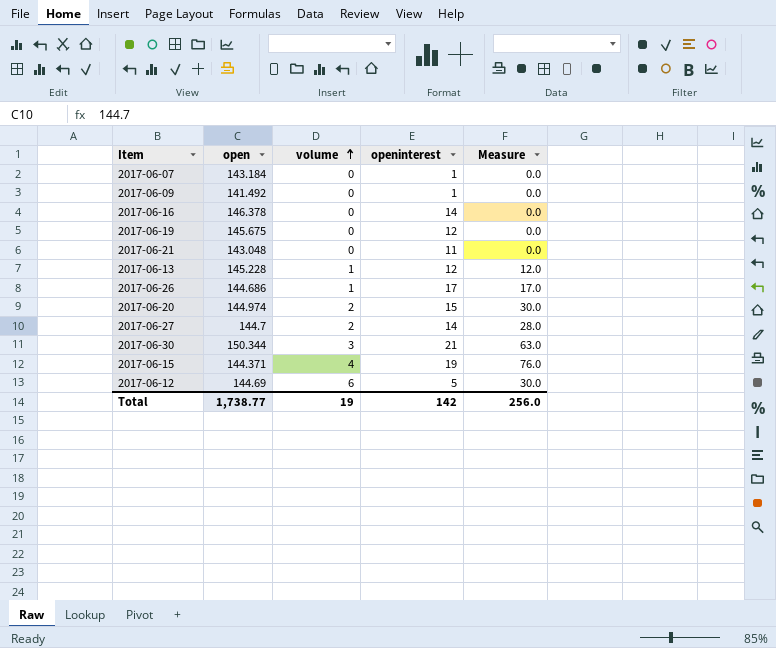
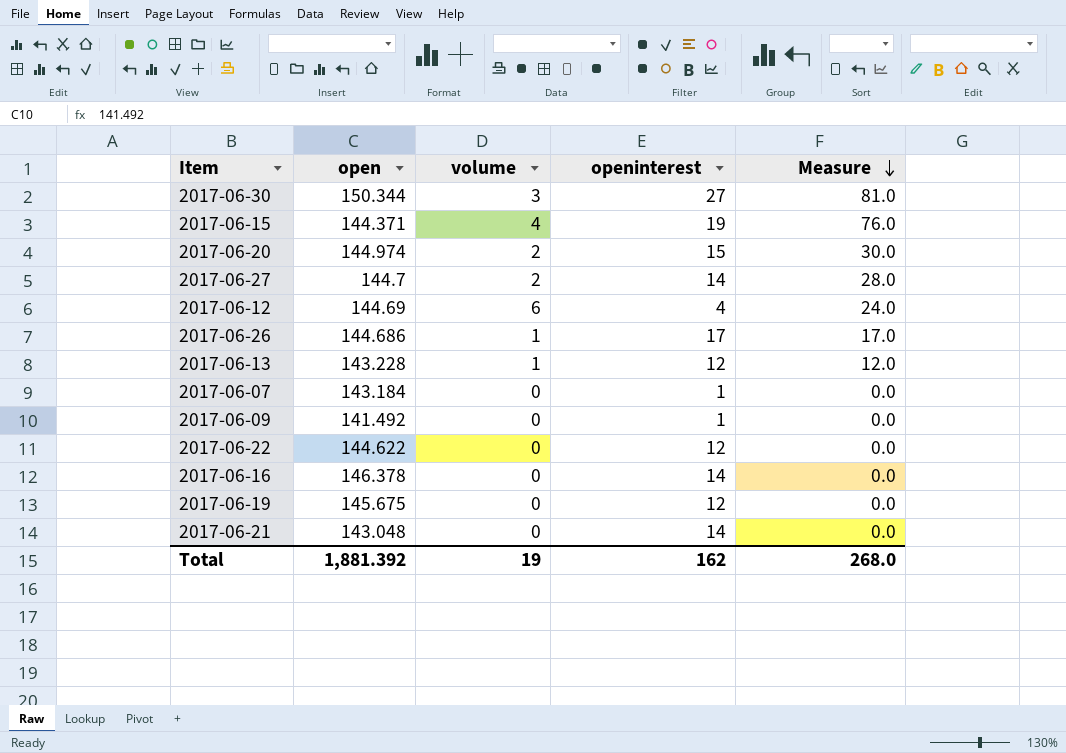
row order: volume ascending -> Measure descending
2017-06-30 | openinterest: 21 -> 27
2017-06-30 | Measure: 63.0 -> 81.0
2017-06-12 | openinterest: 5 -> 4
2017-06-12 | Measure: 30.0 -> 24.0
2017-06-13 | open: 145.228 -> 143.228
row 2017-06-22: none -> 144.622 | 0 | 12 | 0.0
2017-06-21 | openinterest: 11 -> 14
Total | open: 1,738.77 -> 1,881.392
Total | openinterest: 142 -> 162
Total | Measure: 256.0 -> 268.0

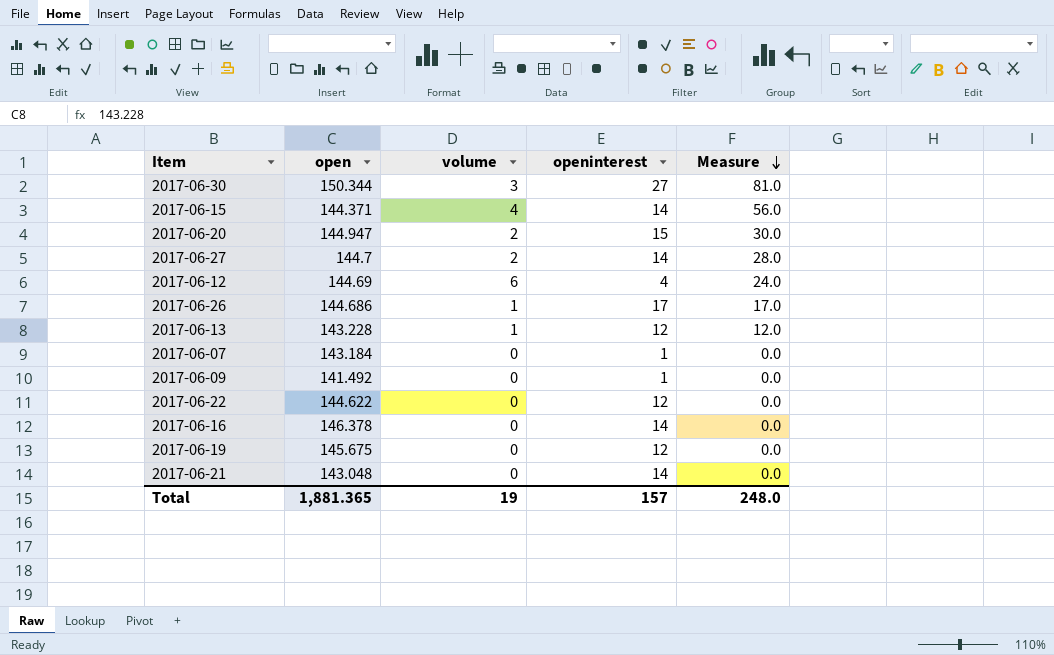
2017-06-15 | openinterest: 19 -> 14
2017-06-15 | Measure: 76.0 -> 56.0
2017-06-20 | open: 144.974 -> 144.947
Total | open: 1,881.392 -> 1,881.365
Total | openinterest: 162 -> 157
Total | Measure: 268.0 -> 248.0

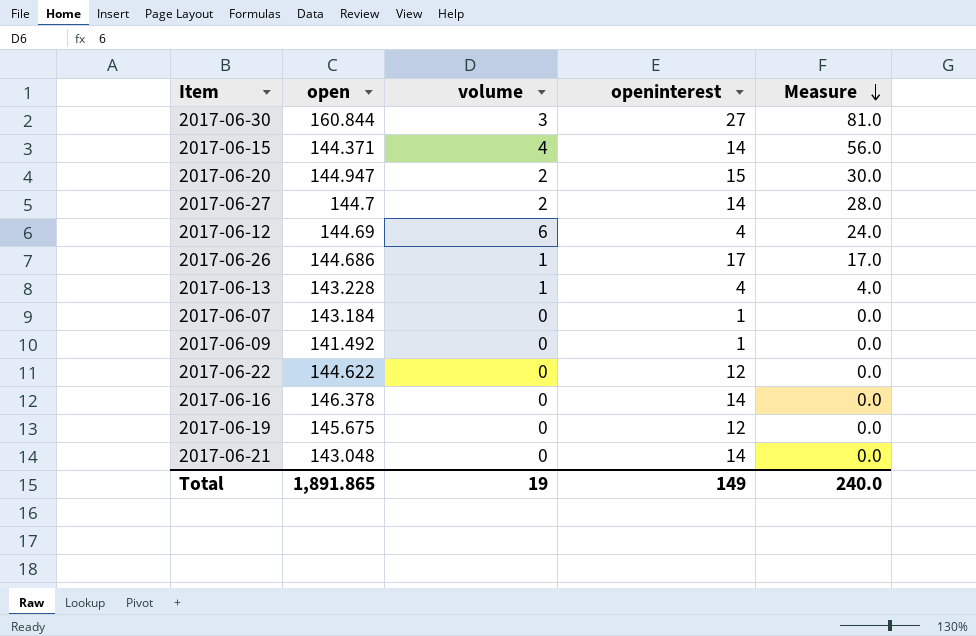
2017-06-30 | open: 150.344 -> 160.844
2017-06-13 | openinterest: 12 -> 4
2017-06-13 | Measure: 12.0 -> 4.0
Total | open: 1,881.365 -> 1,891.865
Total | openinterest: 157 -> 149
Total | Measure: 248.0 -> 240.0

